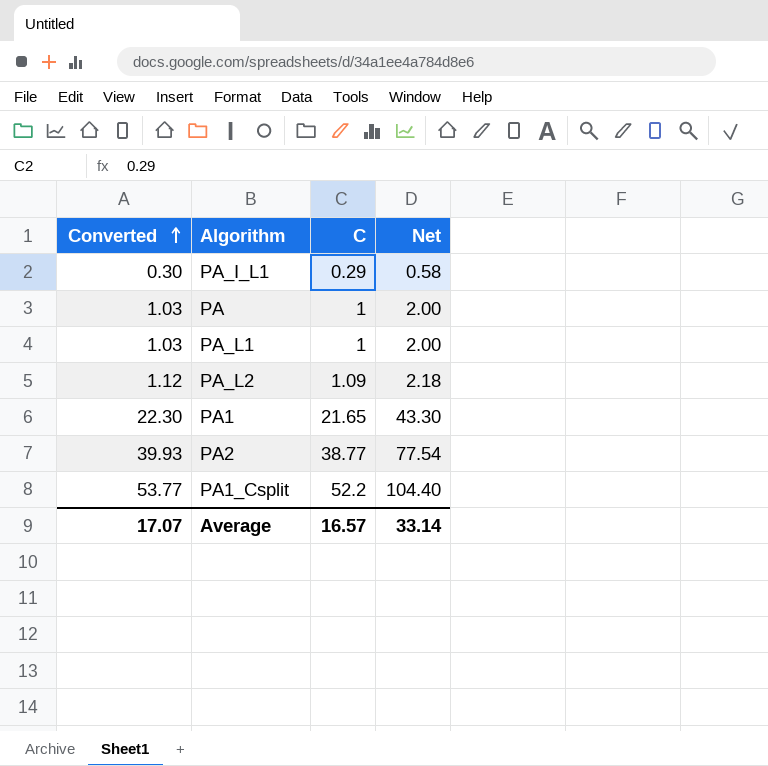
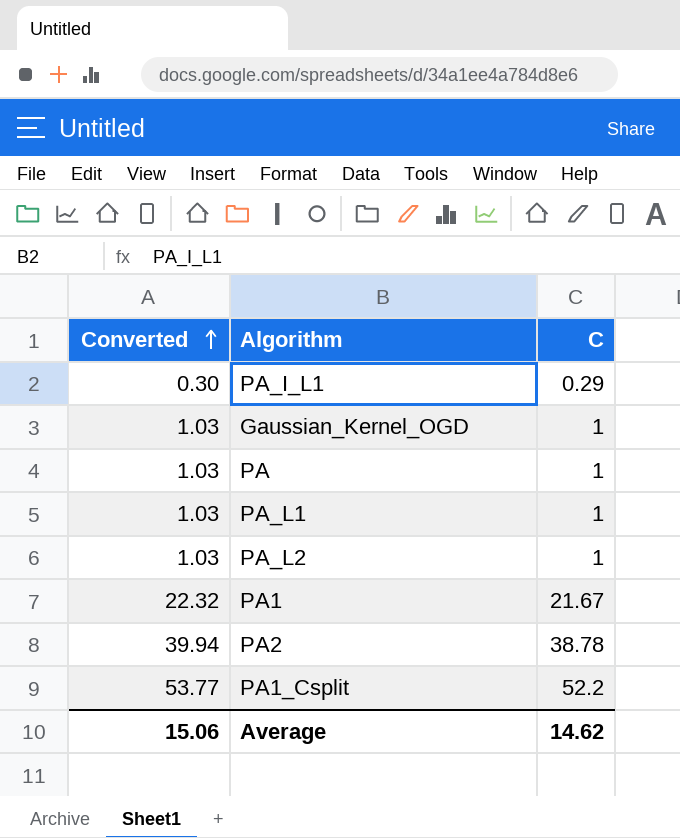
column Net | formula: [C] * 2 -> none
row Gaussian_Kernel_OGD: none -> 1.03 | 1
PA_L2 | Converted: 1.12 -> 1.03
PA_L2 | C: 1.09 -> 1
PA1 | Converted: 22.30 -> 22.32
PA1 | C: 21.65 -> 21.67
PA2 | Converted: 39.93 -> 39.94
PA2 | C: 38.77 -> 38.78
Average | Converted: 17.07 -> 15.06
Average | C: 16.57 -> 14.62

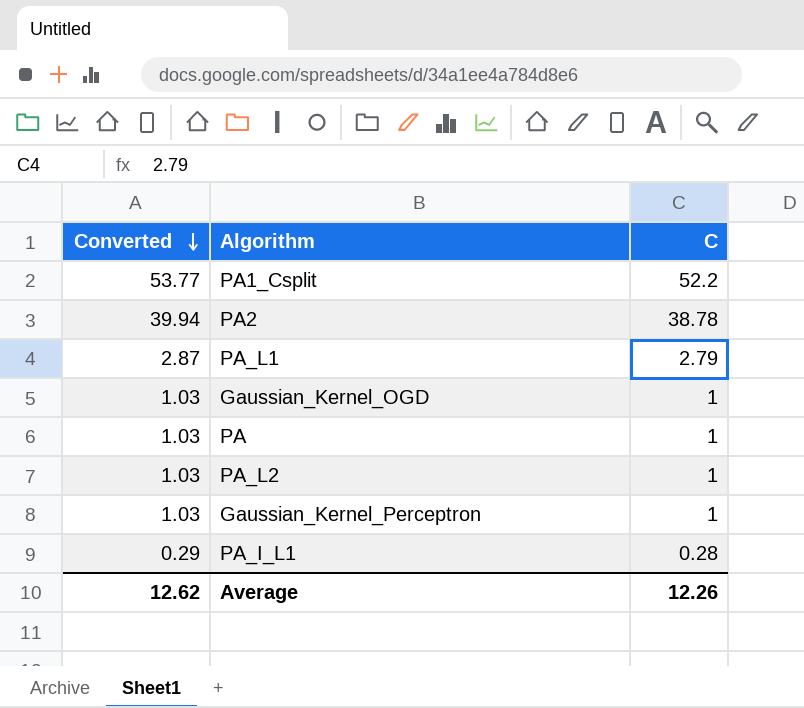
row order: Converted ascending -> Converted descending
row PA1: 22.32 | 21.67 -> none
PA_L1 | Converted: 1.03 -> 2.87
PA_L1 | C: 1 -> 2.79
row Gaussian_Kernel_Perceptron: none -> 1.03 | 1
PA_I_L1 | Converted: 0.30 -> 0.29
PA_I_L1 | C: 0.29 -> 0.28
Average | Converted: 15.06 -> 12.62
Average | C: 14.62 -> 12.26

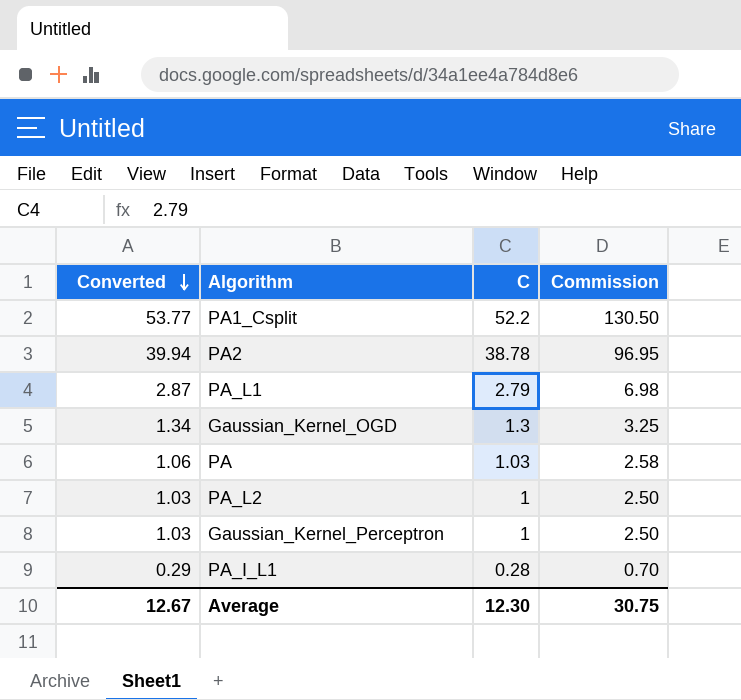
column Commission | formula: none -> [C] * 2.5
Gaussian_Kernel_OGD | Converted: 1.03 -> 1.34
Gaussian_Kernel_OGD | C: 1 -> 1.3
PA | Converted: 1.03 -> 1.06
PA | C: 1 -> 1.03
Average | Converted: 12.62 -> 12.67
Average | C: 12.26 -> 12.30

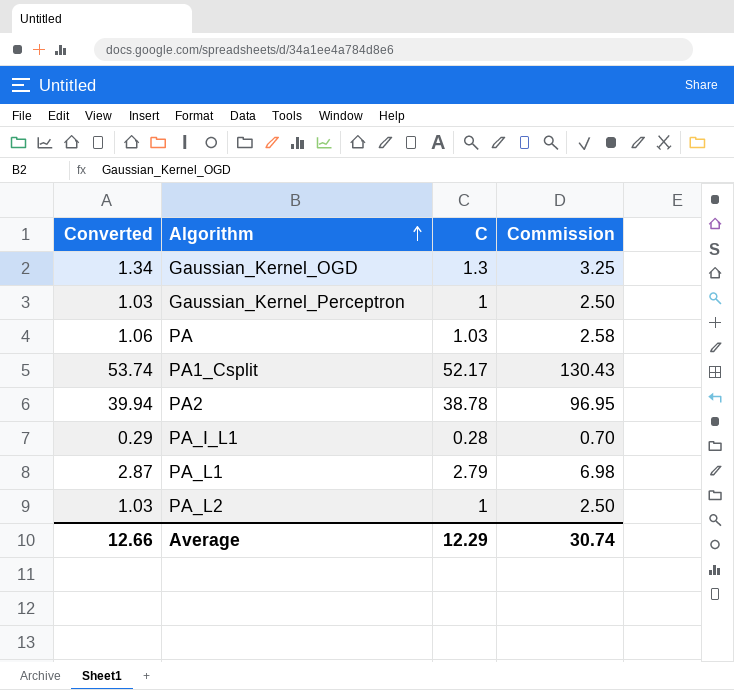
row order: Converted descending -> Algorithm ascending
PA1_Csplit | Converted: 53.77 -> 53.74
PA1_Csplit | C: 52.2 -> 52.17
PA1_Csplit | Commission: 130.50 -> 130.43
Average | Converted: 12.67 -> 12.66
Average | C: 12.30 -> 12.29
Average | Commission: 30.75 -> 30.74

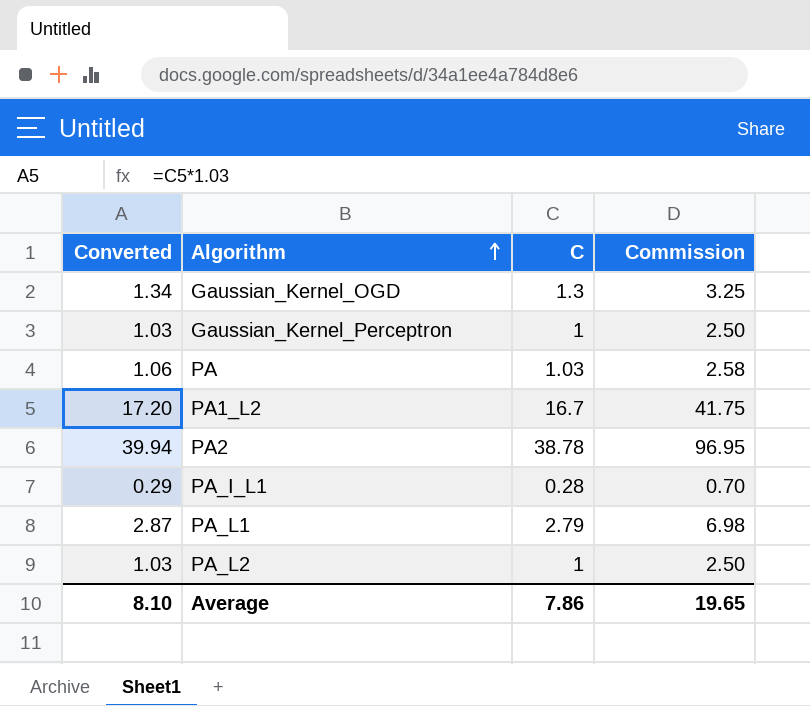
row PA1_Csplit: 53.74 | 52.17 | 130.43 -> none
row PA1_L2: none -> 17.20 | 16.7 | 41.75
Average | Converted: 12.66 -> 8.10
Average | C: 12.29 -> 7.86
Average | Commission: 30.74 -> 19.65

